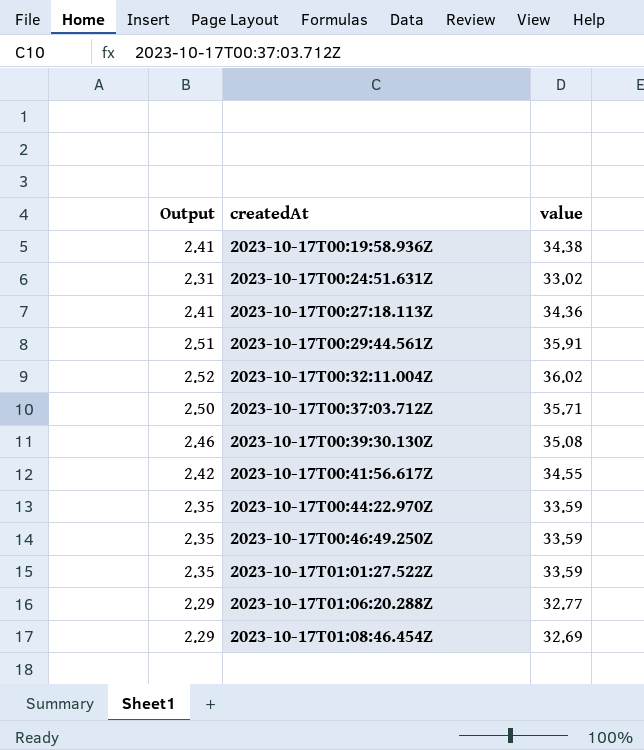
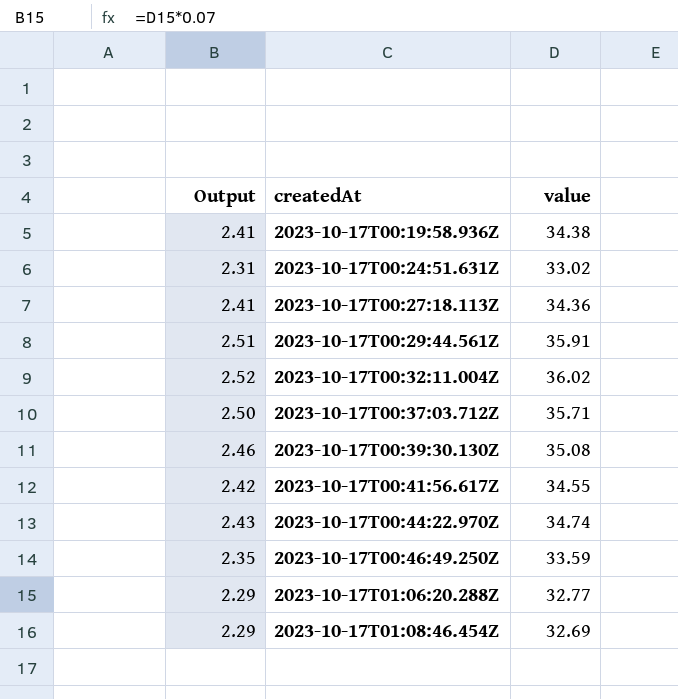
row 2023-10-17T01:01:27.522Z: 2.35 | 33.59 -> none
2023-10-17T00:44:22.970Z | Output: 2.35 -> 2.43
2023-10-17T00:44:22.970Z | value: 33.59 -> 34.74

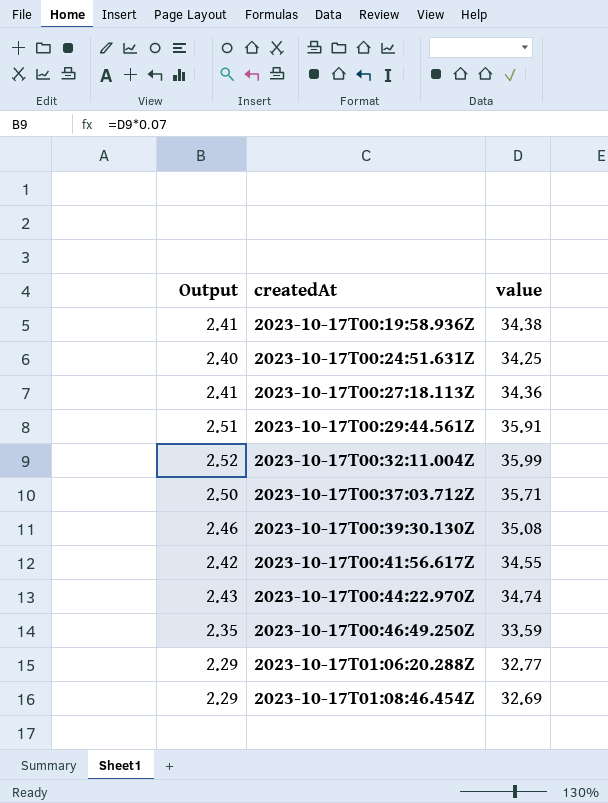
2023-10-17T00:24:51.631Z | Output: 2.31 -> 2.40
2023-10-17T00:24:51.631Z | value: 33.02 -> 34.25
2023-10-17T00:32:11.004Z | value: 36.02 -> 35.99

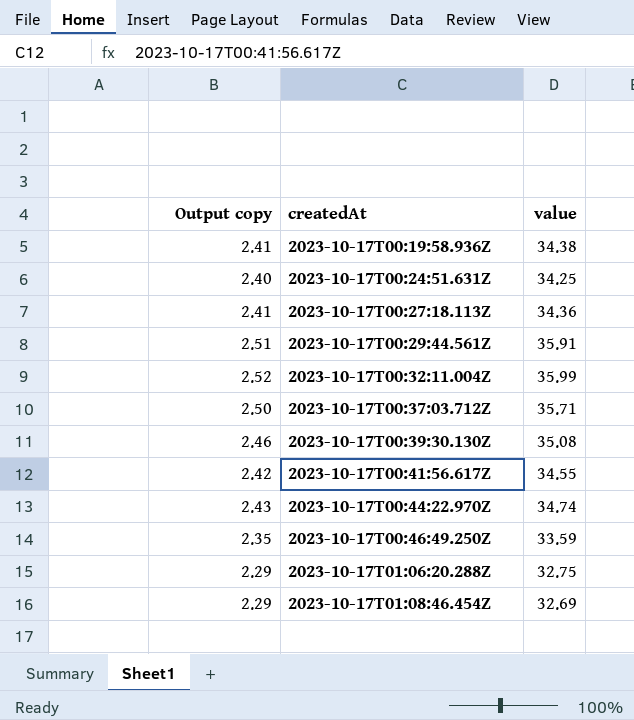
column name: Output -> Output copy
2023-10-17T01:06:20.288Z | value: 32.77 -> 32.75

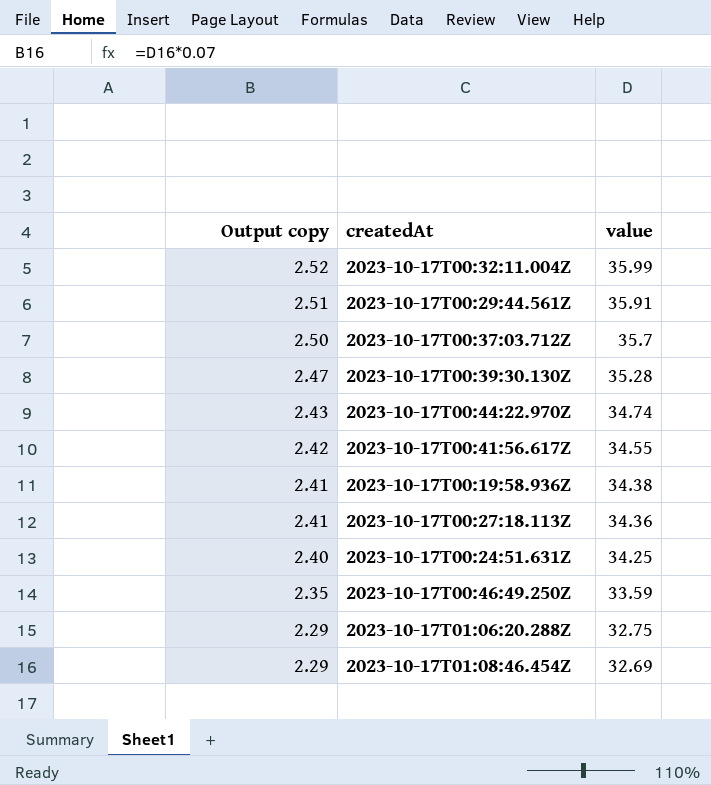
row order: createdAt ascending -> Output copy descending
2023-10-17T00:37:03.712Z | value: 35.71 -> 35.7
2023-10-17T00:39:30.130Z | Output copy: 2.46 -> 2.47
2023-10-17T00:39:30.130Z | value: 35.08 -> 35.28

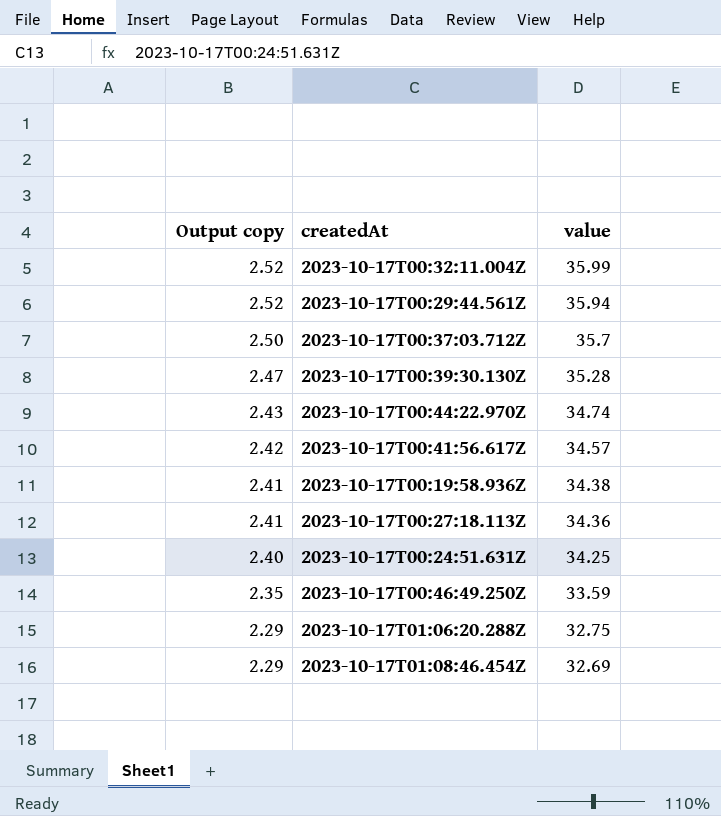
2023-10-17T00:29:44.561Z | Output copy: 2.51 -> 2.52
2023-10-17T00:29:44.561Z | value: 35.91 -> 35.94
2023-10-17T00:41:56.617Z | value: 34.55 -> 34.57

